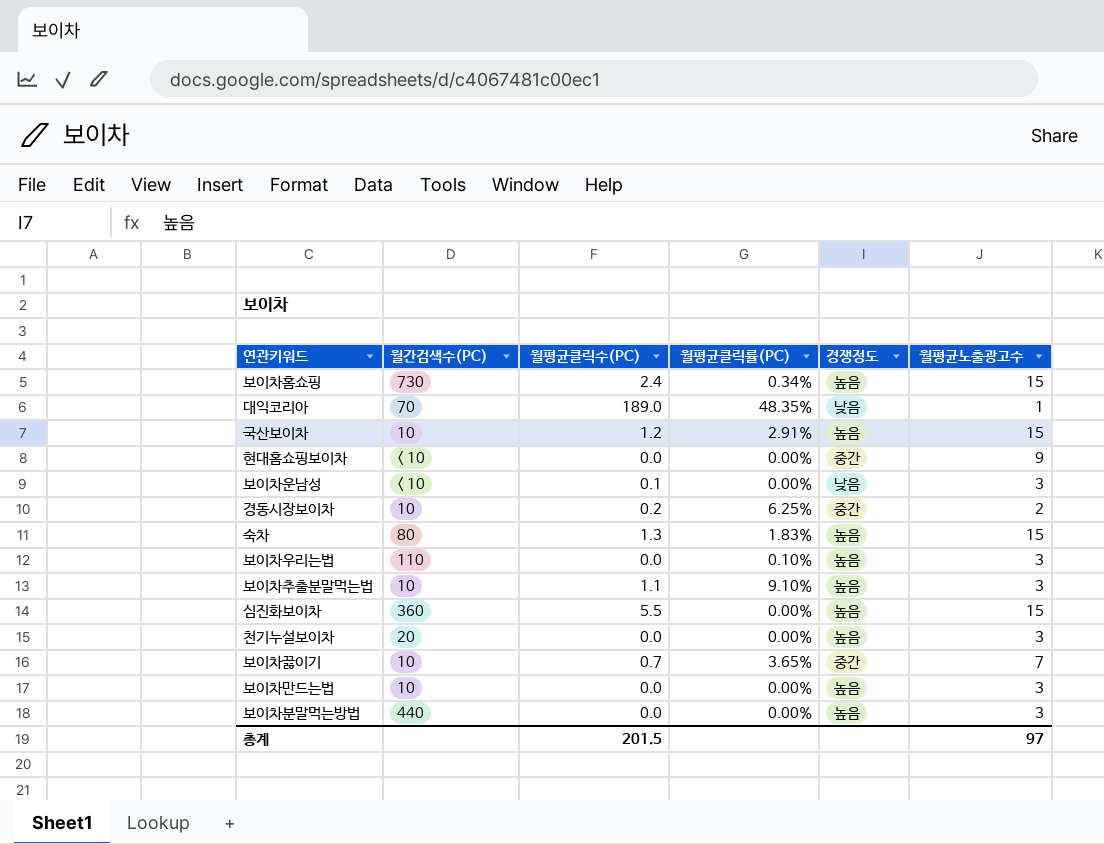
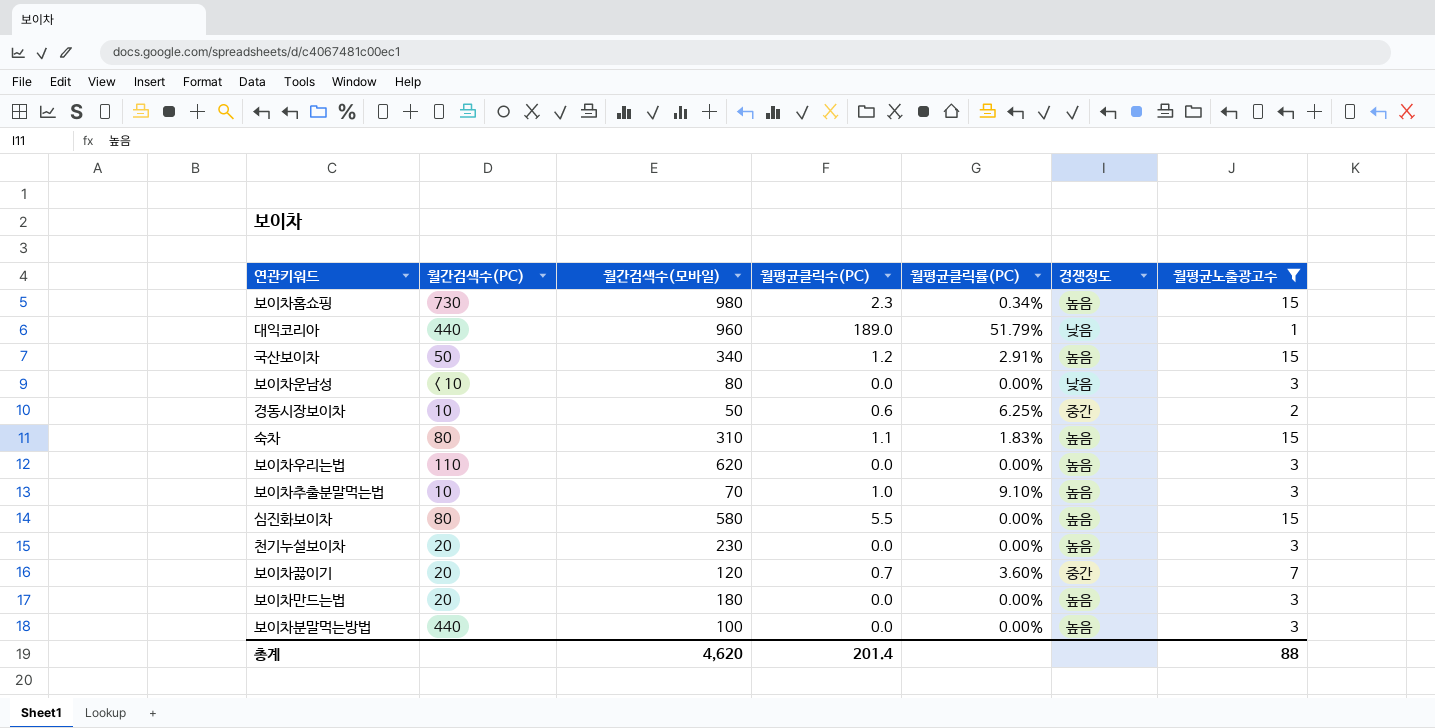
filter: none -> 월평균노출광고수 != 9
column 월간검색수(모바일) | position: none -> 3
보이차홈쇼핑 | 월평균클릭수(PC): 2.4 -> 2.3
대익코리아 | 월간검색수(PC): 70 -> 440
대익코리아 | 월평균클릭률(PC): 48.35% -> 51.79%
국산보이차 | 월간검색수(PC): 10 -> 50
보이차운남성 | 월평균클릭수(PC): 0.1 -> 0.0
경동시장보이차 | 월평균클릭수(PC): 0.2 -> 0.6
숙차 | 월평균클릭수(PC): 1.3 -> 1.1
보이차우리는법 | 월평균클릭률(PC): 0.10% -> 0.00%
보이차추출분말먹는법 | 월평균클릭수(PC): 1.1 -> 1.0
심진화보이차 | 월간검색수(PC): 360 -> 80
보이차끓이기 | 월간검색수(PC): 10 -> 20
보이차끓이기 | 월평균클릭률(PC): 3.65% -> 3.60%
보이차만드는법 | 월간검색수(PC): 10 -> 20
총계 | 월평균클릭수(PC): 201.5 -> 201.4
총계 | 월평균노출광고수: 97 -> 88

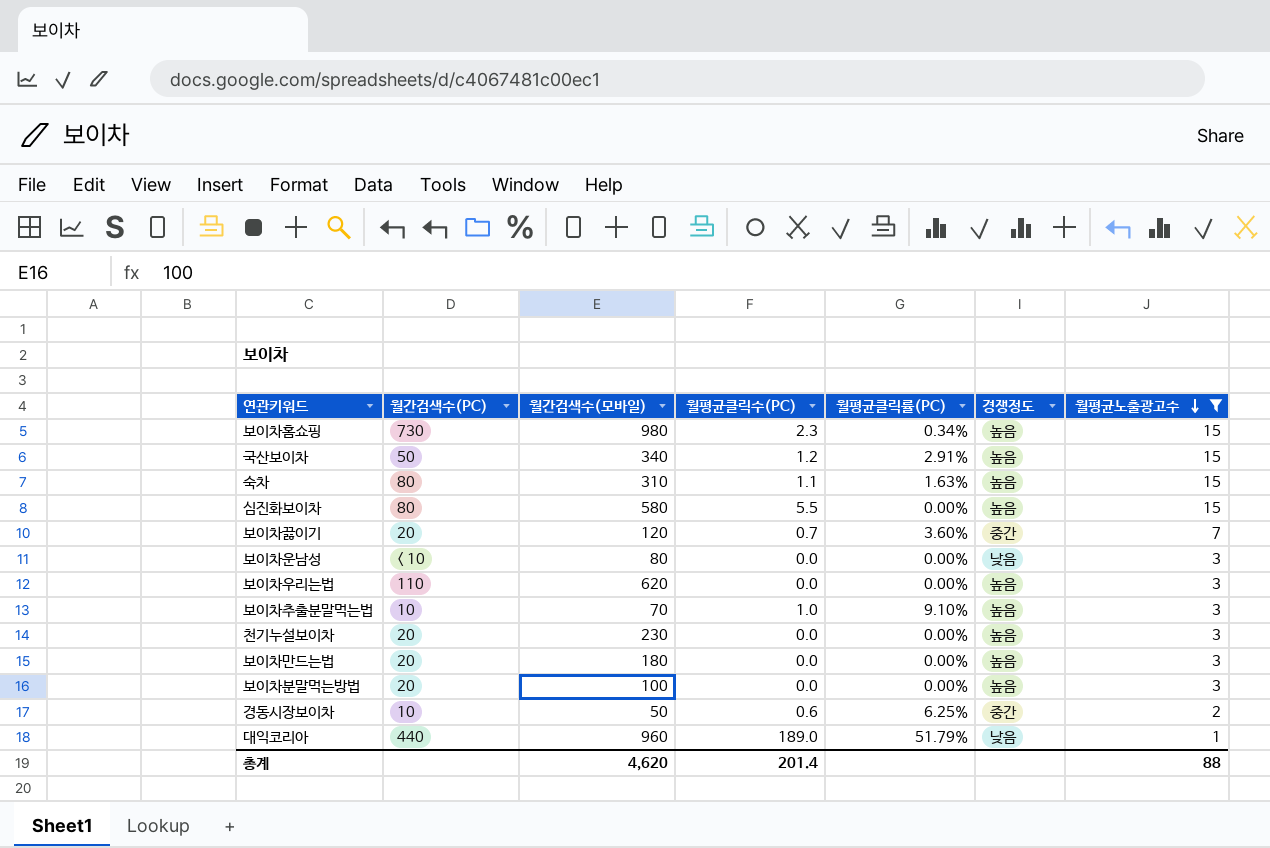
row order: none -> 월평균노출광고수 descending
숙차 | 월평균클릭률(PC): 1.83% -> 1.63%
보이차분말먹는방법 | 월간검색수(PC): 440 -> 20

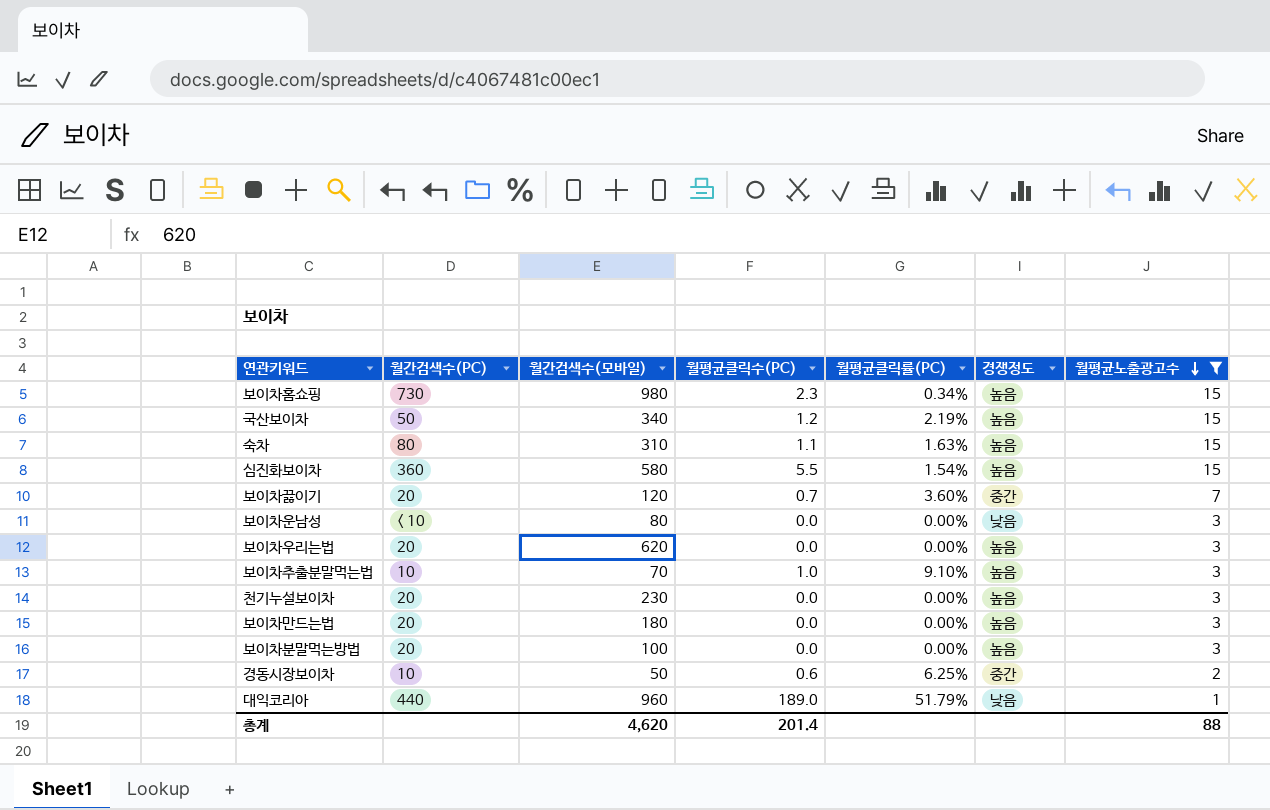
국산보이차 | 월평균클릭률(PC): 2.91% -> 2.19%
심진화보이차 | 월간검색수(PC): 80 -> 360
심진화보이차 | 월평균클릭률(PC): 0.00% -> 1.54%
보이차우리는법 | 월간검색수(PC): 110 -> 20

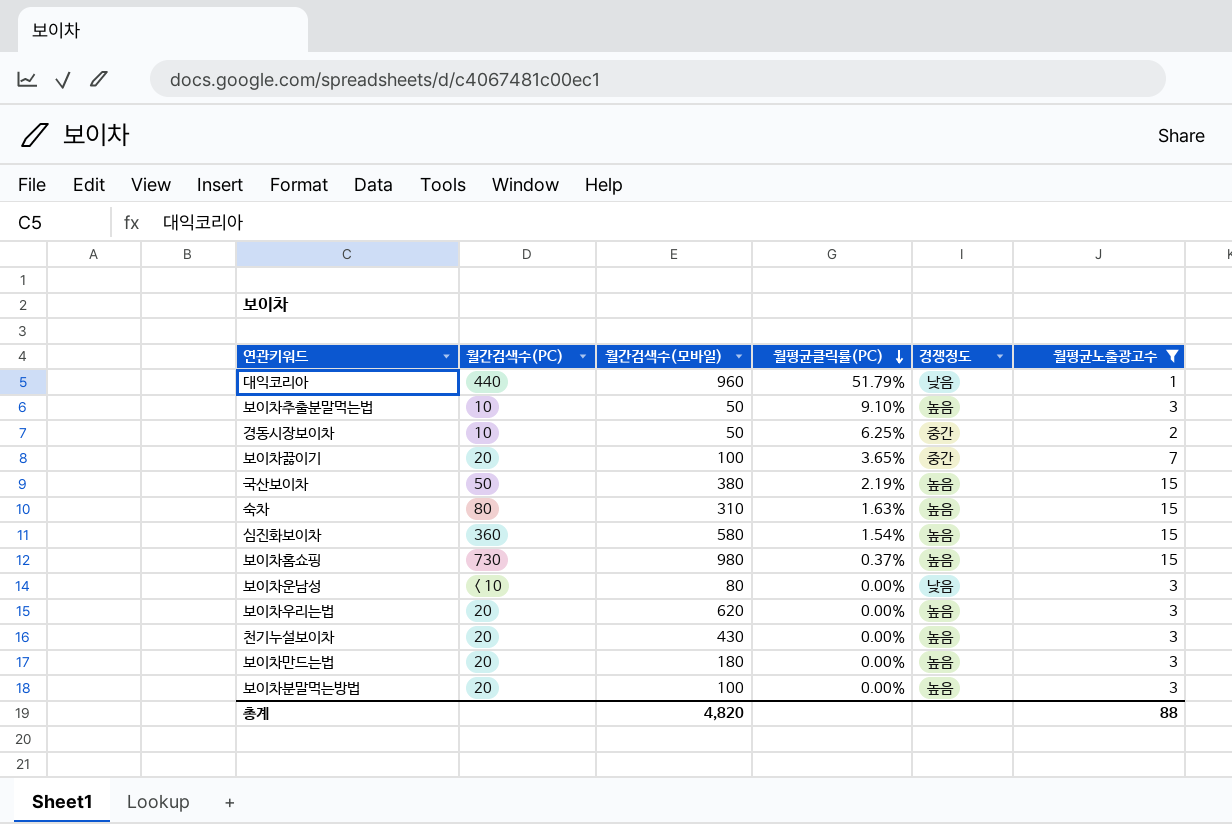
row order: 월평균노출광고수 descending -> 월평균클릭률(PC) descending
column 월평균클릭수(PC) | position: 4 -> none
보이차추출분말먹는법 | 월간검색수(모바일): 70 -> 50
보이차끓이기 | 월간검색수(모바일): 120 -> 100
보이차끓이기 | 월평균클릭률(PC): 3.60% -> 3.65%
국산보이차 | 월간검색수(모바일): 340 -> 380
보이차홈쇼핑 | 월평균클릭률(PC): 0.34% -> 0.37%
천기누설보이차 | 월간검색수(모바일): 230 -> 430
총계 | 월간검색수(모바일): 4,620 -> 4,820

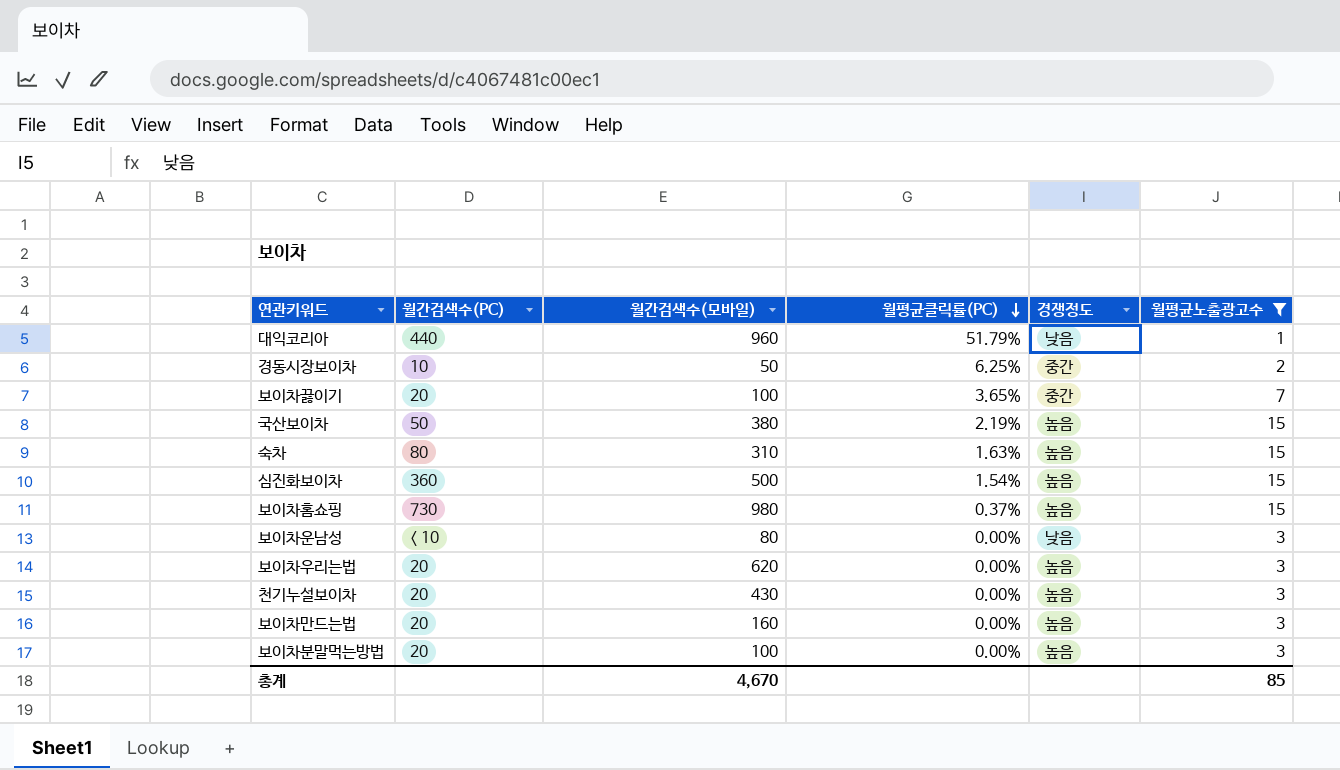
row 보이차추출분말먹는법: 10 | 50 | 9.10% | 높음 | 3 -> none
심진화보이차 | 월간검색수(모바일): 580 -> 500
보이차만드는법 | 월간검색수(모바일): 180 -> 160
총계 | 월간검색수(모바일): 4,820 -> 4,670
총계 | 월평균노출광고수: 88 -> 85

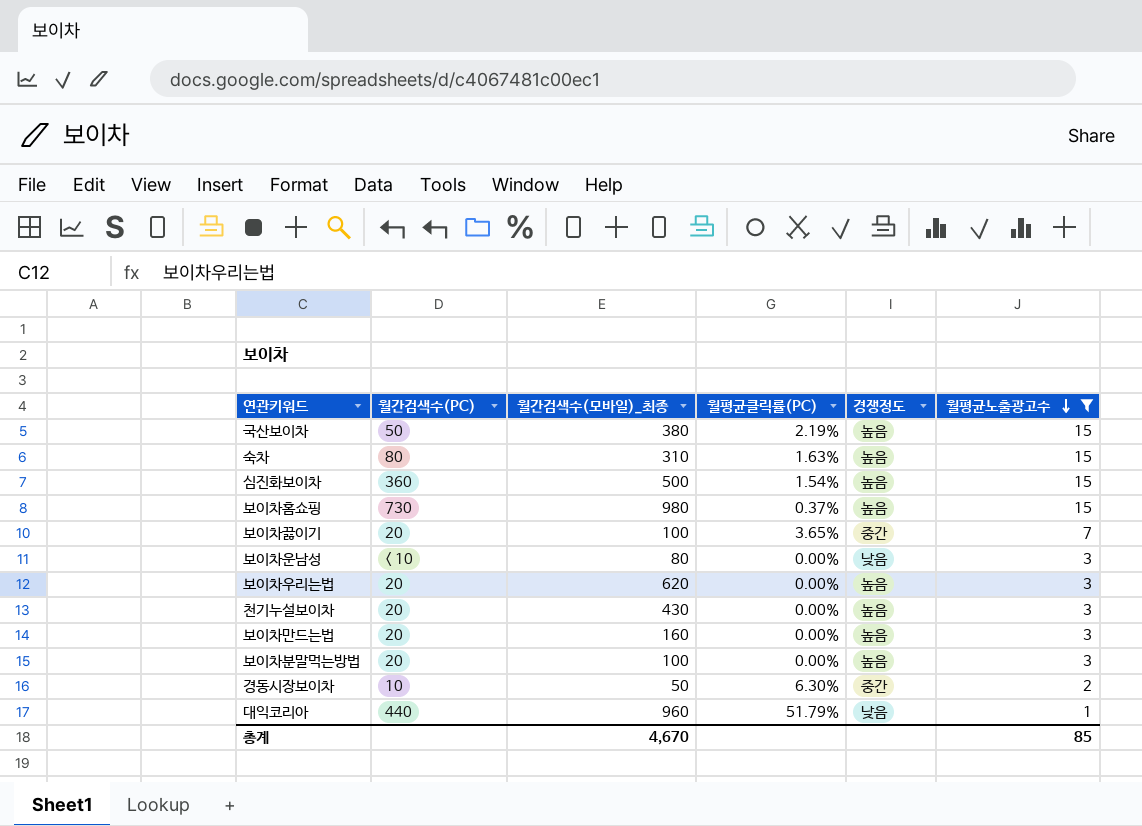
row order: 월평균클릭률(PC) descending -> 월평균노출광고수 descending
column name: 월간검색수(모바일) -> 월간검색수(모바일)_최종
경동시장보이차 | 월평균클릭률(PC): 6.25% -> 6.30%

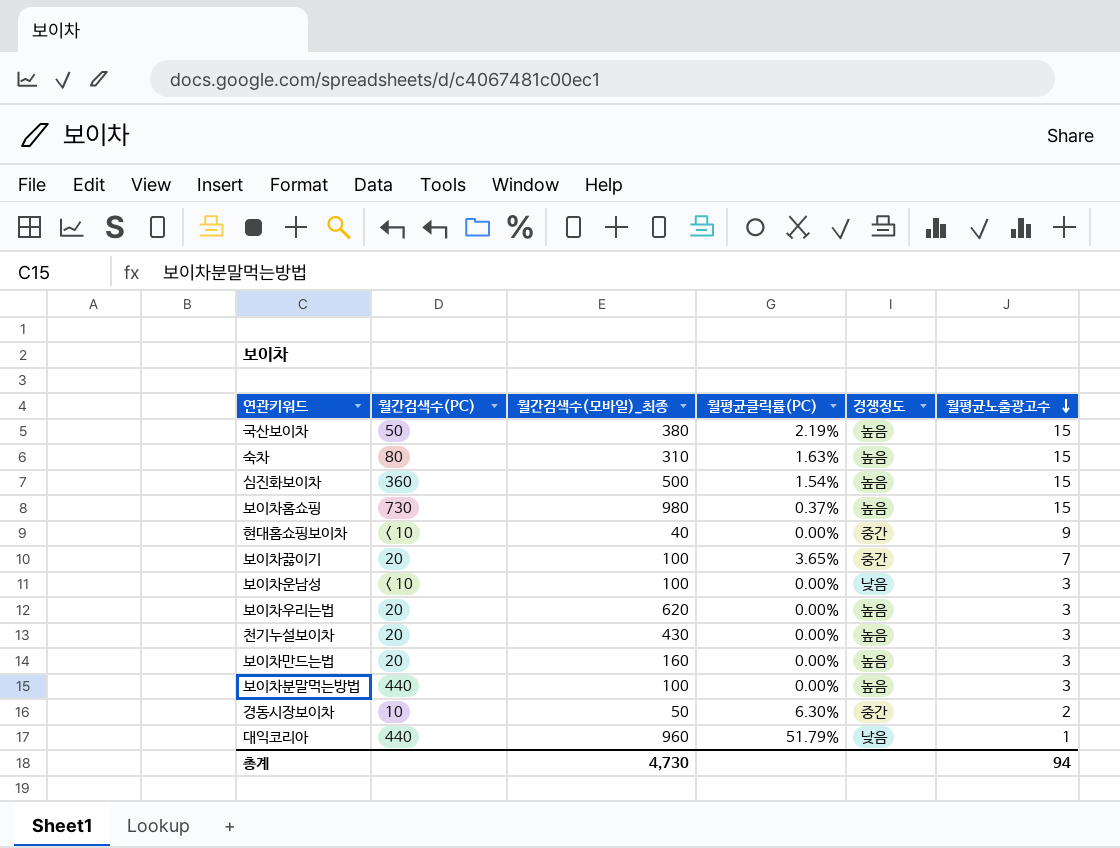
filter: 월평균노출광고수 != 9 -> none
보이차운남성 | 월간검색수(모바일)_최종: 80 -> 100
보이차분말먹는방법 | 월간검색수(PC): 20 -> 440
총계 | 월간검색수(모바일)_최종: 4,670 -> 4,730
총계 | 월평균노출광고수: 85 -> 94

